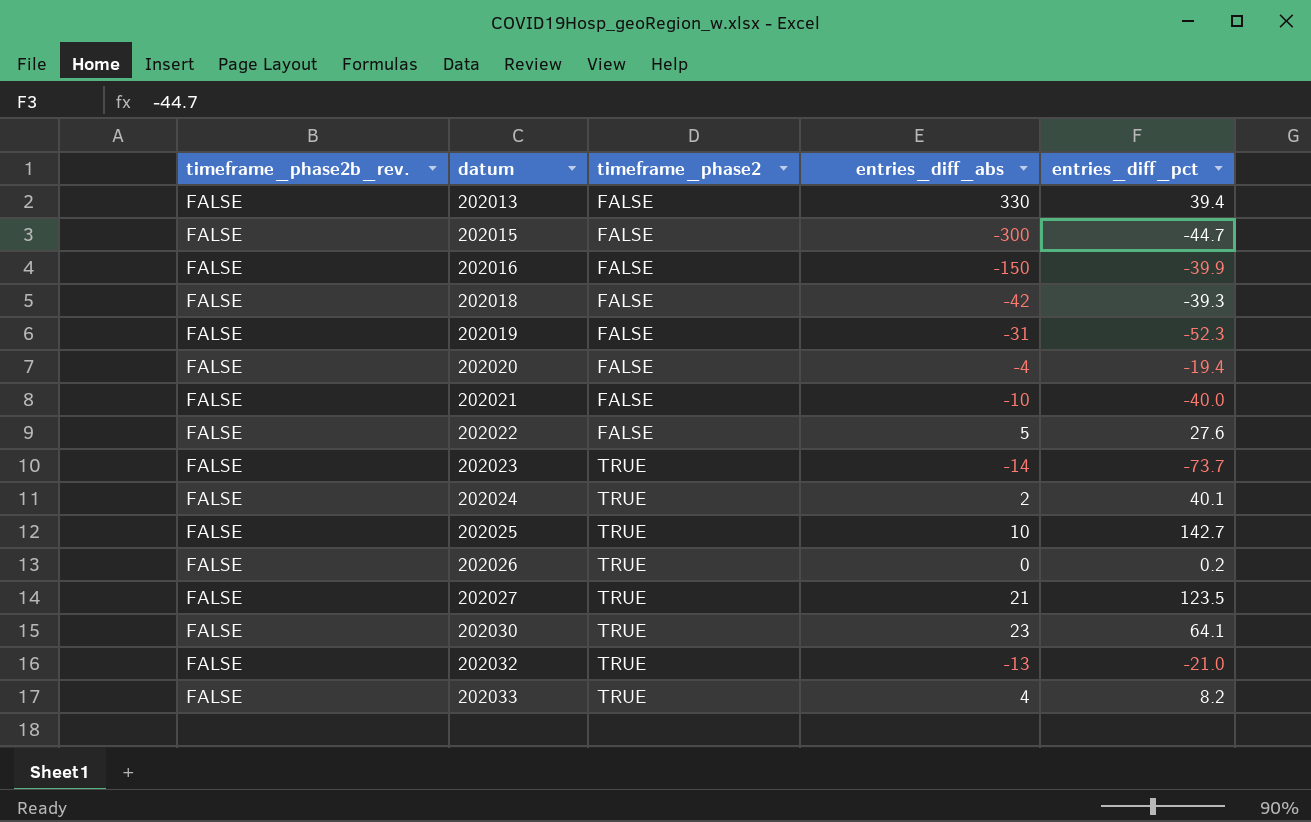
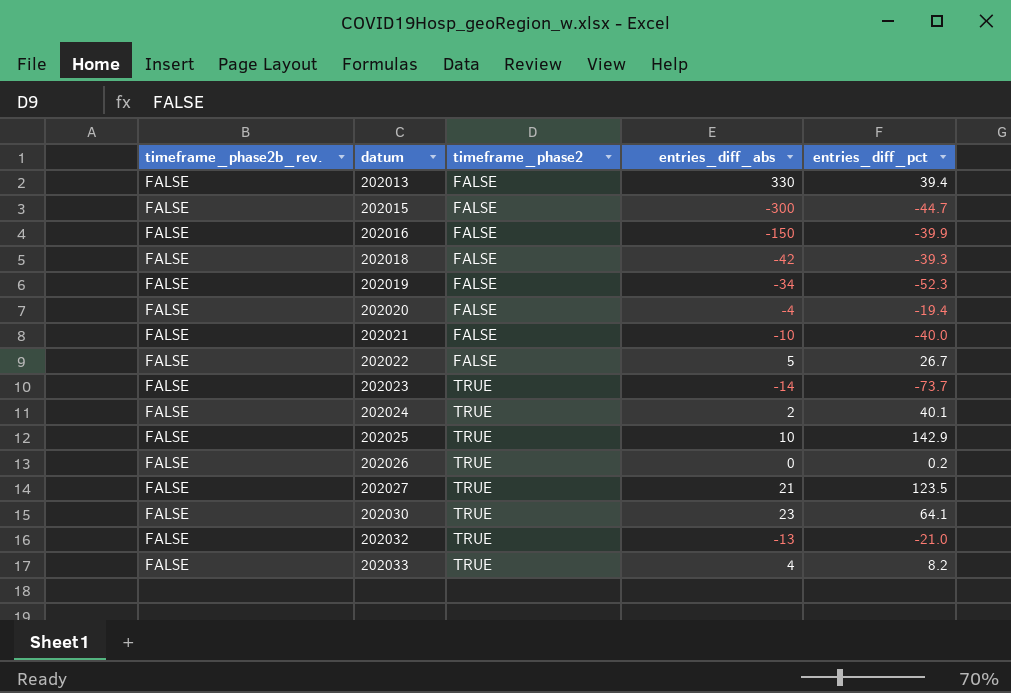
202019 | entries_diff_abs: -31 -> -34
202022 | entries_diff_pct: 27.6 -> 26.7
202025 | entries_diff_pct: 142.7 -> 142.9

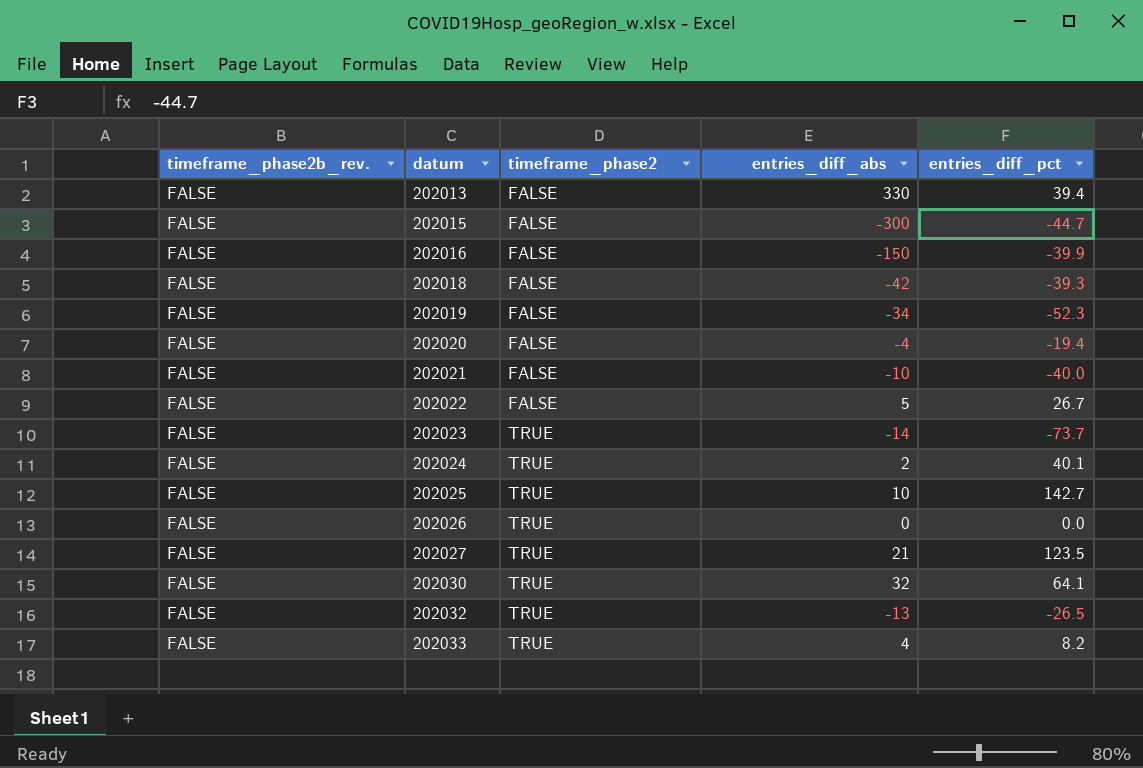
202025 | entries_diff_pct: 142.9 -> 142.7
202026 | entries_diff_pct: 0.2 -> 0.0
202030 | entries_diff_abs: 23 -> 32
202032 | entries_diff_pct: -21.0 -> -26.5

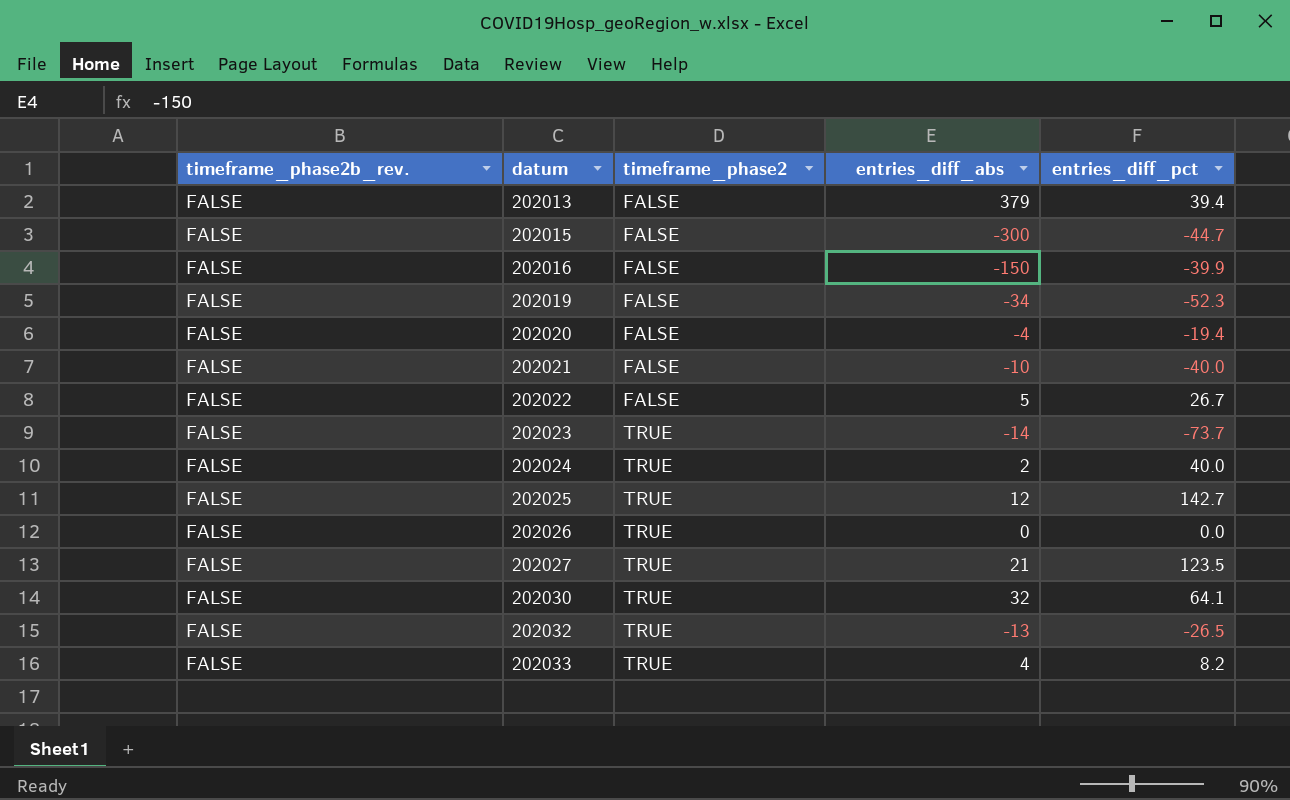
row 202018: FALSE | FALSE | -42 | -39.3 -> none
202013 | entries_diff_abs: 330 -> 379
202024 | entries_diff_pct: 40.1 -> 40.0
202025 | entries_diff_abs: 10 -> 12

